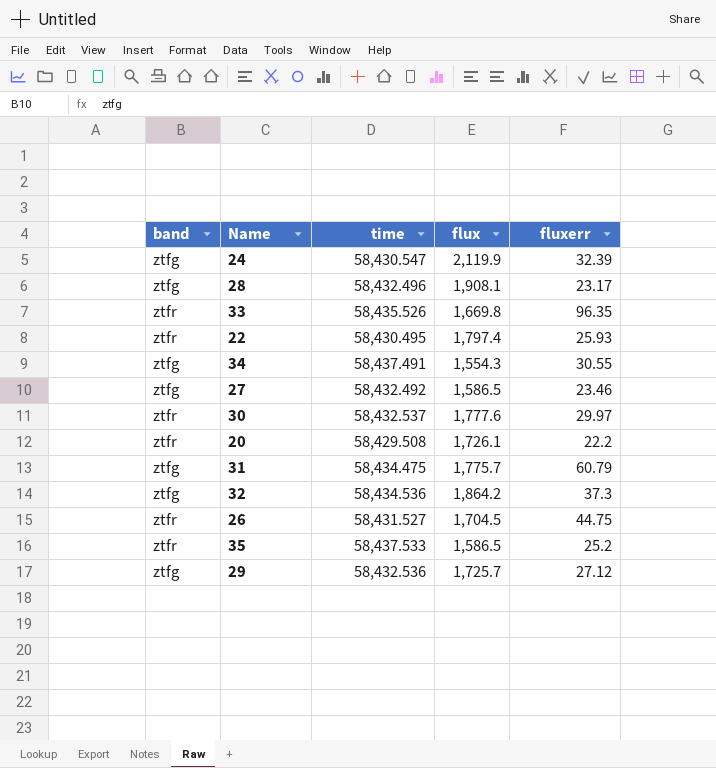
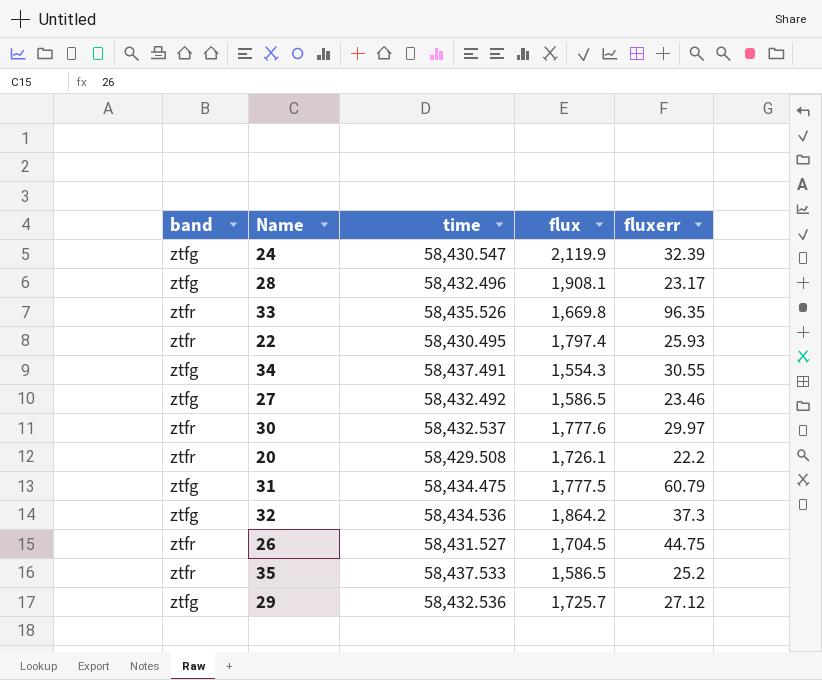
31 | flux: 1,775.7 -> 1,777.5

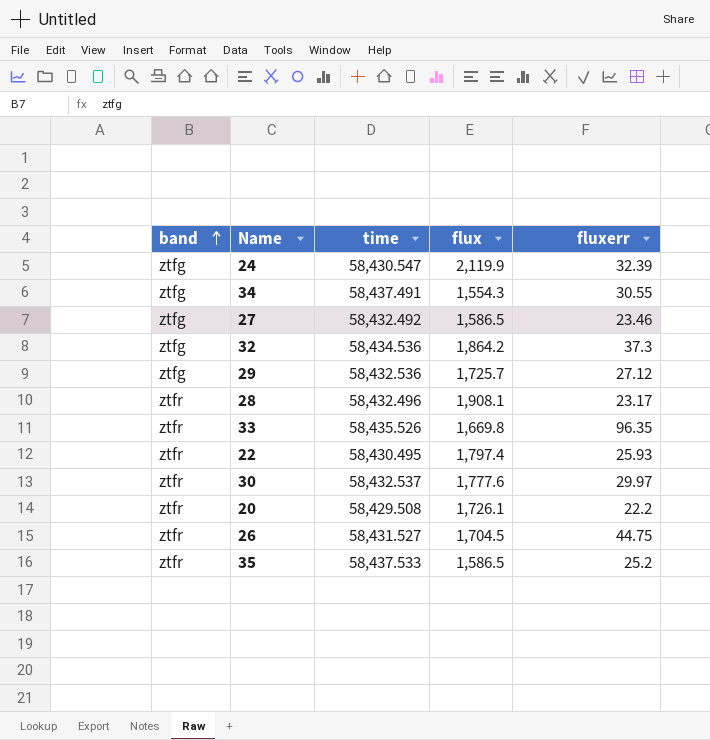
row order: none -> band ascending
row 31: ztfg | 58,434.475 | 1,777.5 | 60.79 -> none
28 | band: ztfg -> ztfr

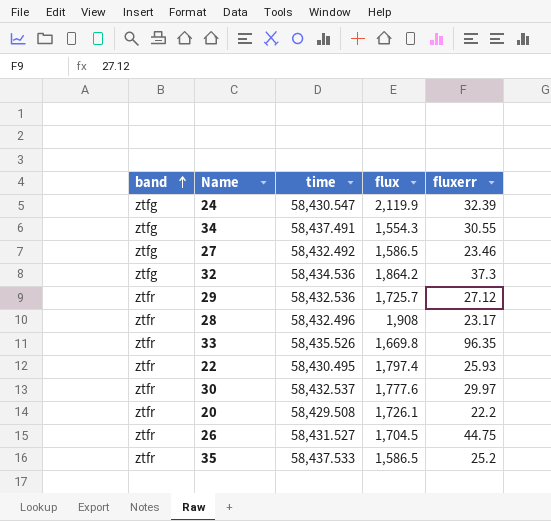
29 | band: ztfg -> ztfr
28 | flux: 1,908.1 -> 1,908

